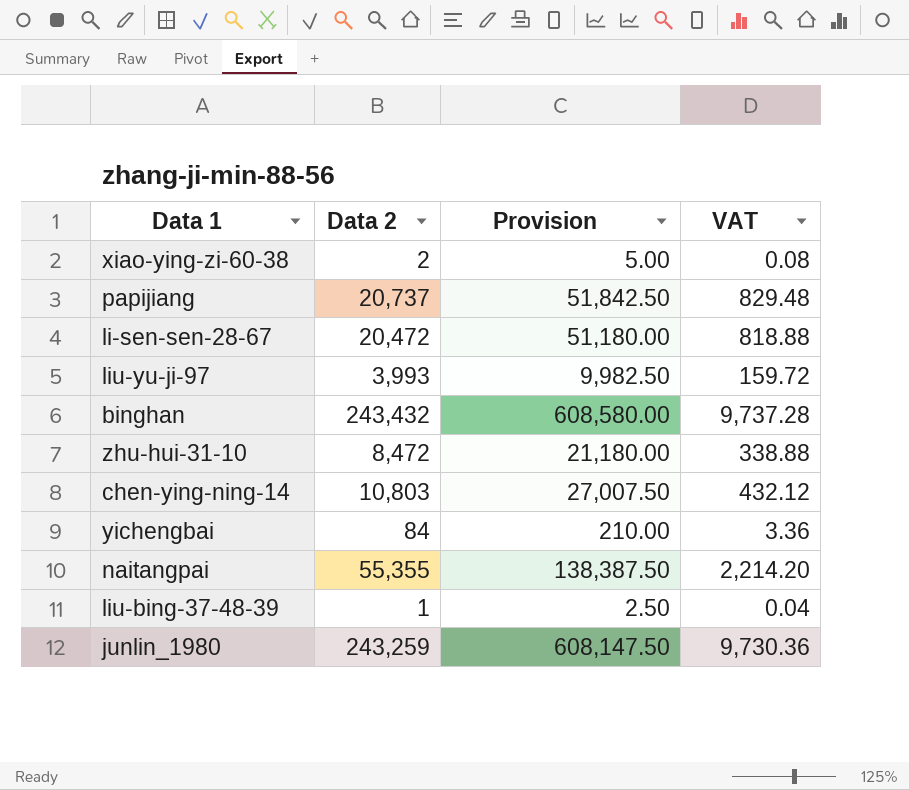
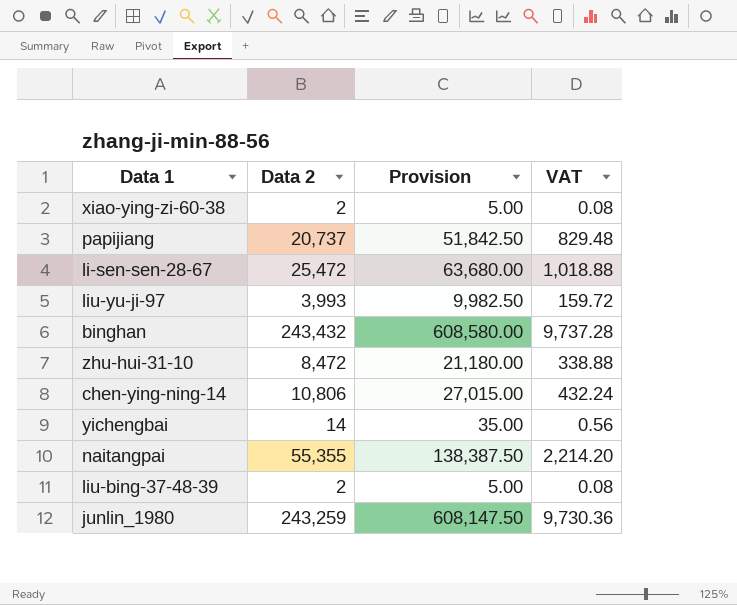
li-sen-sen-28-67 | Data 2: 20,472 -> 25,472
li-sen-sen-28-67 | Provision: 51,180.00 -> 63,680.00
li-sen-sen-28-67 | VAT: 818.88 -> 1,018.88
chen-ying-ning-14 | Data 2: 10,803 -> 10,806
chen-ying-ning-14 | Provision: 27,007.50 -> 27,015.00
chen-ying-ning-14 | VAT: 432.12 -> 432.24
yichengbai | Data 2: 84 -> 14
yichengbai | Provision: 210.00 -> 35.00
yichengbai | VAT: 3.36 -> 0.56
liu-bing-37-48-39 | Data 2: 1 -> 2
liu-bing-37-48-39 | Provision: 2.50 -> 5.00
liu-bing-37-48-39 | VAT: 0.04 -> 0.08

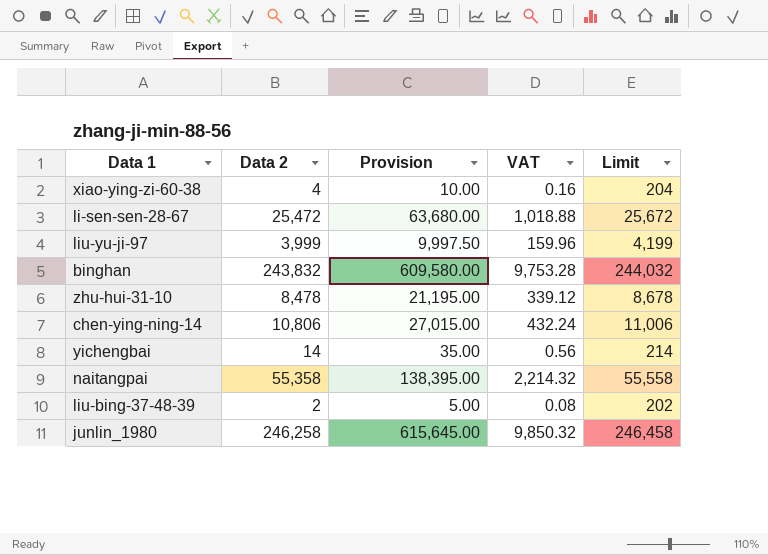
column Limit | formula: none -> [Data 2] + 200
row papijiang: 20,737 | 51,842.50 | 829.48 -> none
xiao-ying-zi-60-38 | Data 2: 2 -> 4
xiao-ying-zi-60-38 | Provision: 5.00 -> 10.00
xiao-ying-zi-60-38 | VAT: 0.08 -> 0.16
liu-yu-ji-97 | Data 2: 3,993 -> 3,999
liu-yu-ji-97 | Provision: 9,982.50 -> 9,997.50
liu-yu-ji-97 | VAT: 159.72 -> 159.96
binghan | Data 2: 243,432 -> 243,832
binghan | Provision: 608,580.00 -> 609,580.00
binghan | VAT: 9,737.28 -> 9,753.28
zhu-hui-31-10 | Data 2: 8,472 -> 8,478
zhu-hui-31-10 | Provision: 21,180.00 -> 21,195.00
zhu-hui-31-10 | VAT: 338.88 -> 339.12
naitangpai | Data 2: 55,355 -> 55,358
naitangpai | Provision: 138,387.50 -> 138,395.00
naitangpai | VAT: 2,214.20 -> 2,214.32
junlin_1980 | Data 2: 243,259 -> 246,258
junlin_1980 | Provision: 608,147.50 -> 615,645.00
junlin_1980 | VAT: 9,730.36 -> 9,850.32

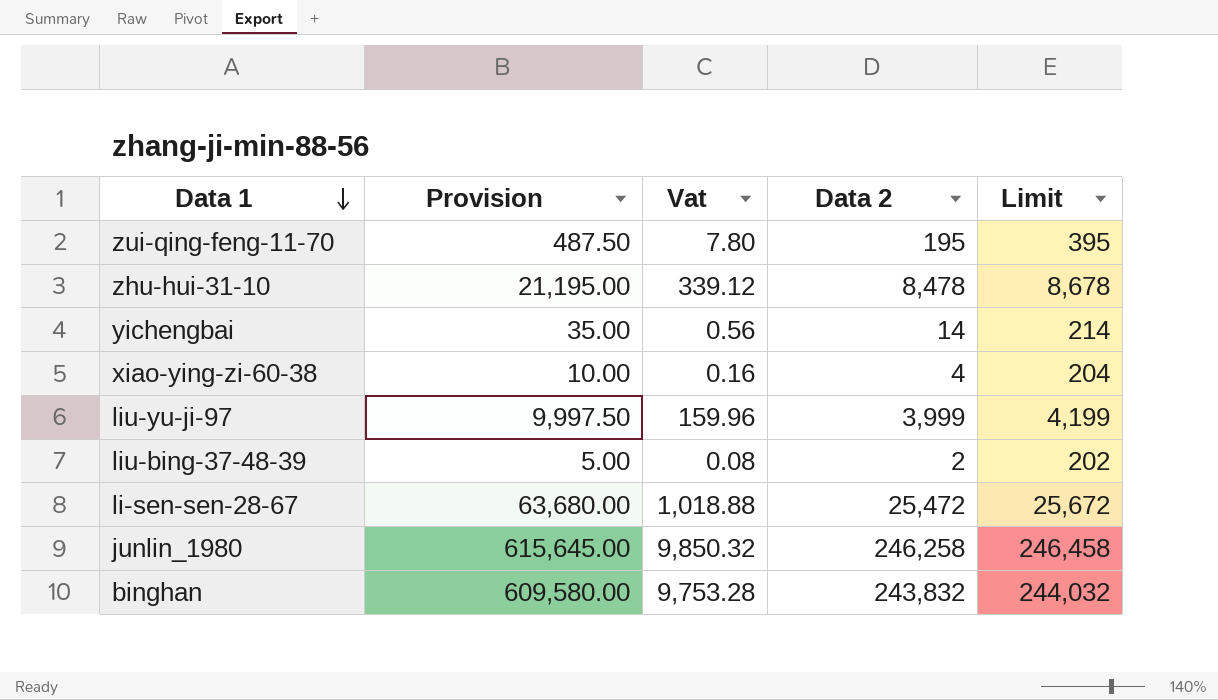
row order: none -> Data 1 descending
column name: VAT -> Vat
column Data 2 | position: 2 -> 4
row chen-ying-ning-14: 10,806 | 27,015.00 | 432.24 | 11,006 -> none
row naitangpai: 55,358 | 138,395.00 | 2,214.32 | 55,558 -> none
row zui-qing-feng-11-70: none -> 487.50 | 7.80 | 195 | 395

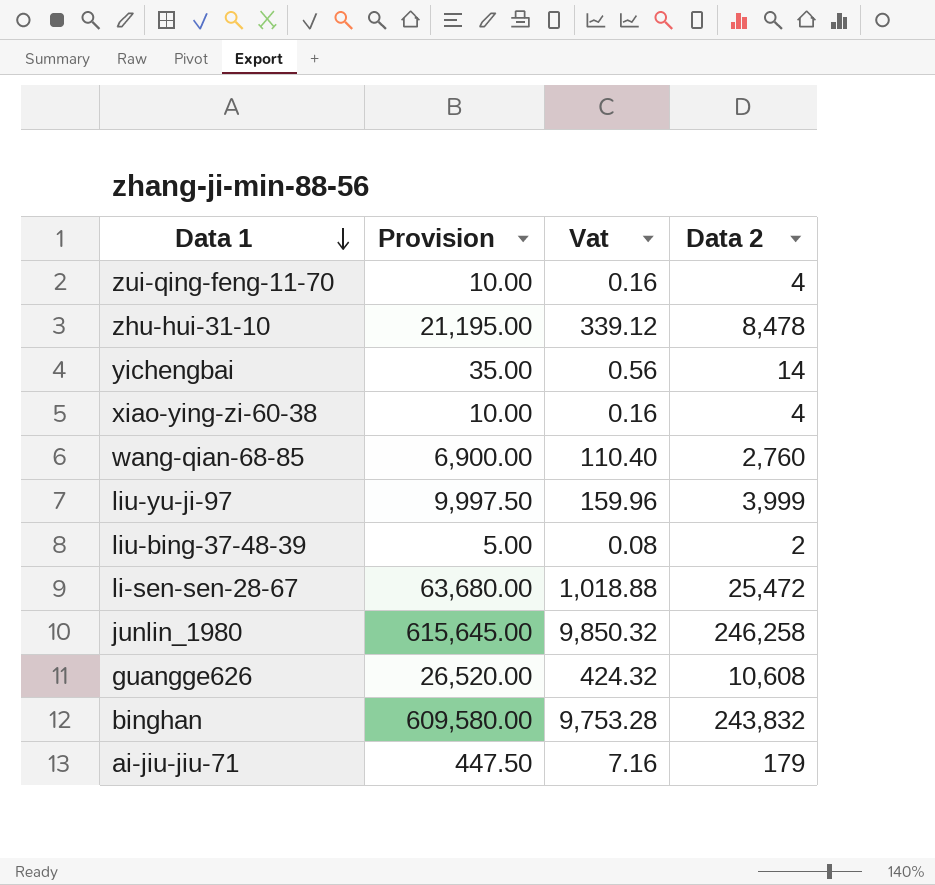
column Limit | formula: [Data 2] + 200 -> none
zui-qing-feng-11-70 | Provision: 487.50 -> 10.00
zui-qing-feng-11-70 | Vat: 7.80 -> 0.16
zui-qing-feng-11-70 | Data 2: 195 -> 4
row wang-qian-68-85: none -> 6,900.00 | 110.40 | 2,760
row guangge626: none -> 26,520.00 | 424.32 | 10,608
row ai-jiu-jiu-71: none -> 447.50 | 7.16 | 179

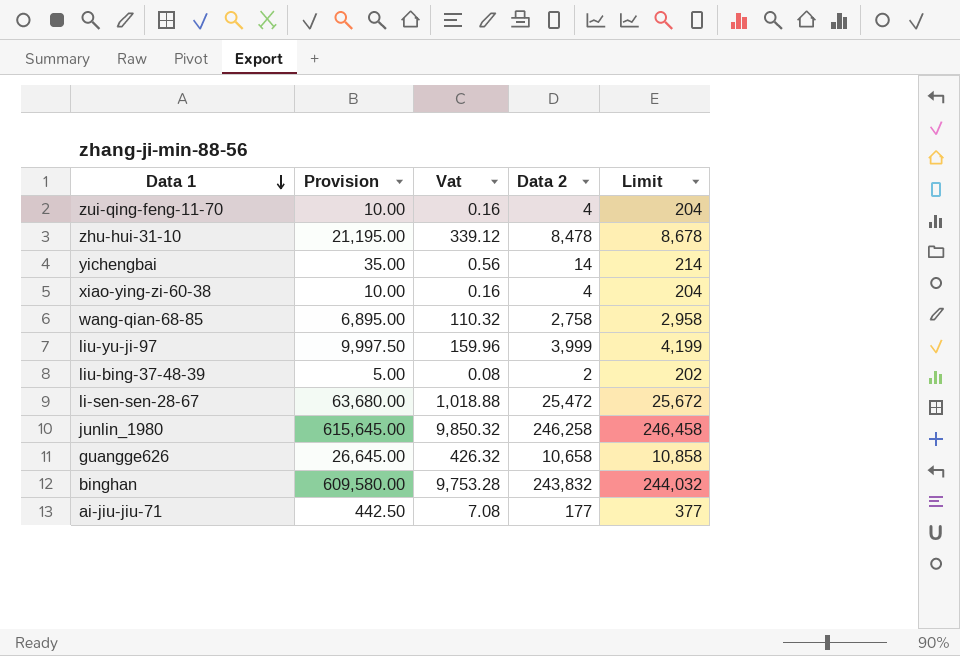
column Limit | formula: none -> [Data 2] + 200
wang-qian-68-85 | Provision: 6,900.00 -> 6,895.00
wang-qian-68-85 | Vat: 110.40 -> 110.32
wang-qian-68-85 | Data 2: 2,760 -> 2,758
guangge626 | Provision: 26,520.00 -> 26,645.00
guangge626 | Vat: 424.32 -> 426.32
guangge626 | Data 2: 10,608 -> 10,658
ai-jiu-jiu-71 | Provision: 447.50 -> 442.50
ai-jiu-jiu-71 | Vat: 7.16 -> 7.08
ai-jiu-jiu-71 | Data 2: 179 -> 177

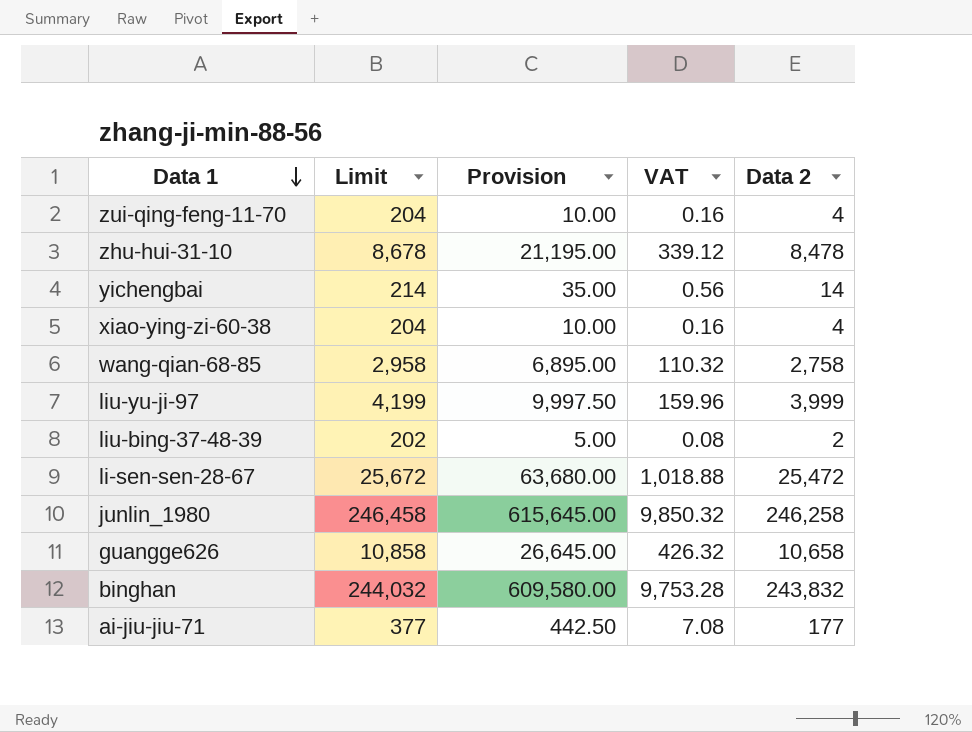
column Limit | position: 5 -> 2
column name: Vat -> VAT

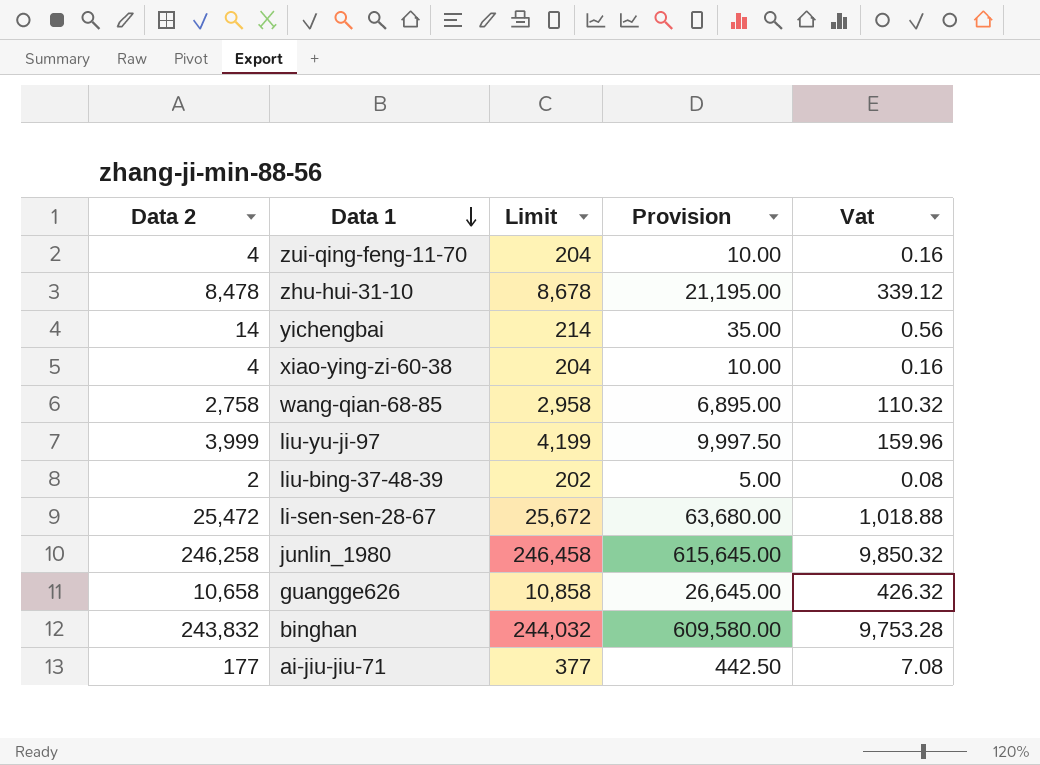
column Data 2 | position: 5 -> 1
column name: VAT -> Vat

